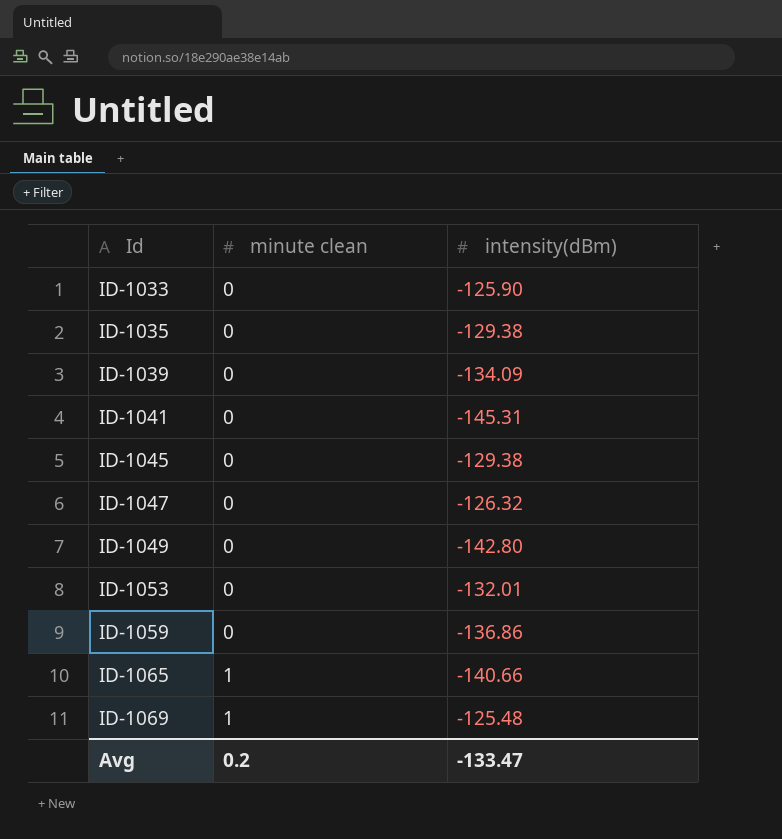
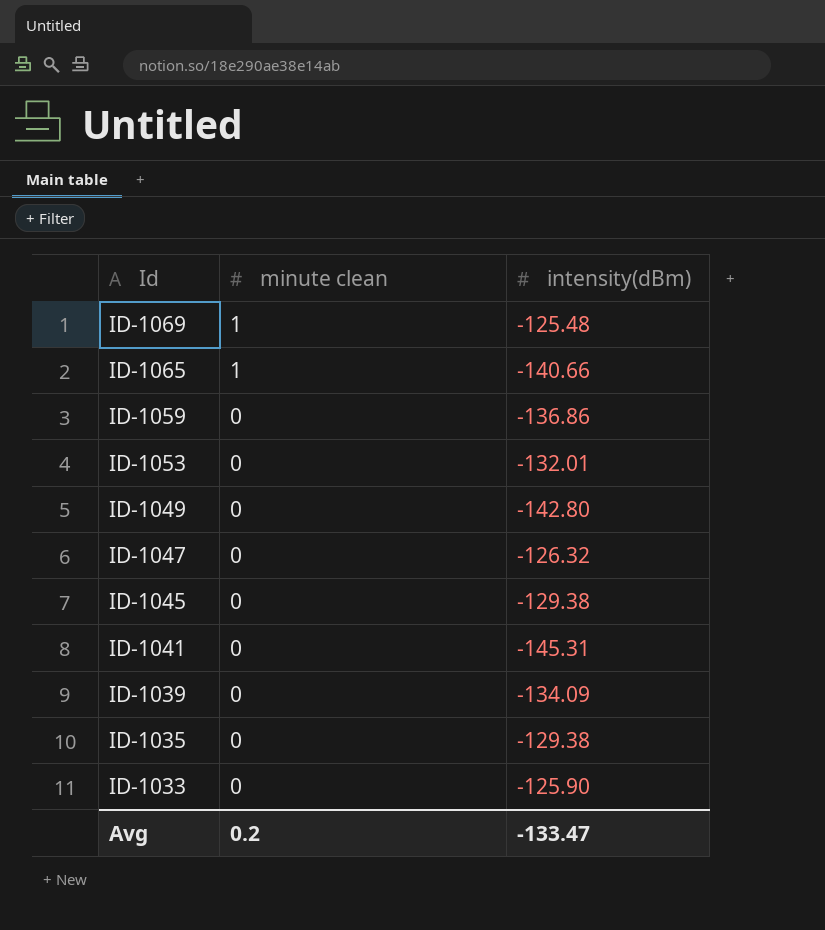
row order: Id ascending -> Id descending

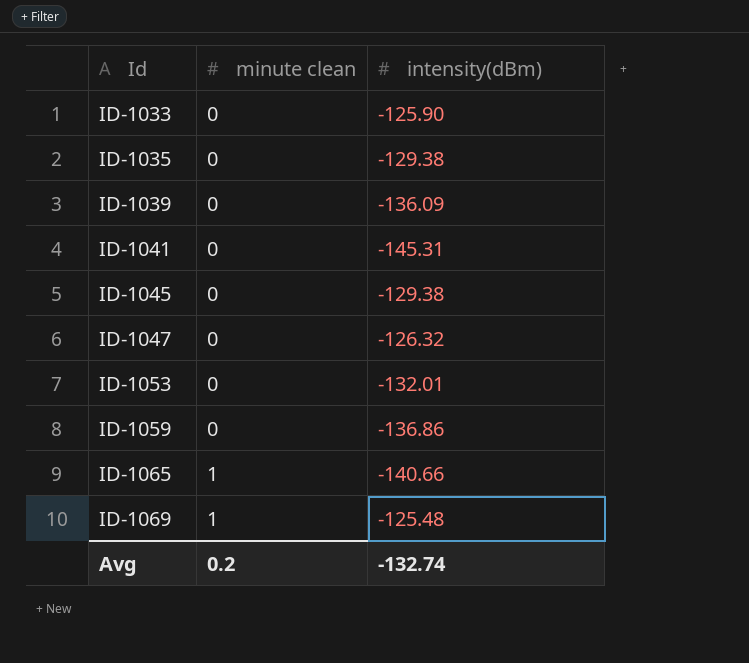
row order: Id descending -> Id ascending
row ID-1049: 0 | -142.80 -> none
ID-1039 | intensity(dBm): -134.09 -> -136.09
Avg | intensity(dBm): -133.47 -> -132.74

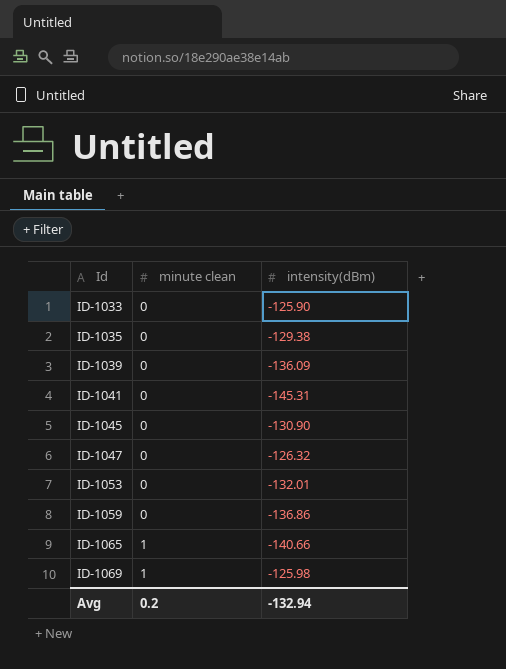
ID-1045 | intensity(dBm): -129.38 -> -130.90
ID-1069 | intensity(dBm): -125.48 -> -125.98
Avg | intensity(dBm): -132.74 -> -132.94

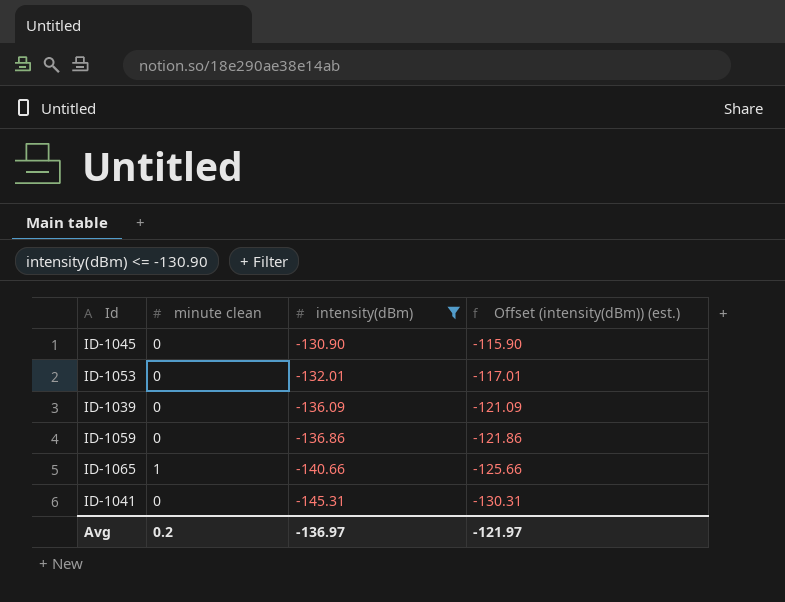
filter: none -> intensity(dBm) <= -130.90
row order: Id ascending -> intensity(dBm) descending
column Offset (intensity(dBm)) (est.) | formula: none -> [intensity(dBm)] + 15
Avg | intensity(dBm): -132.94 -> -136.97

